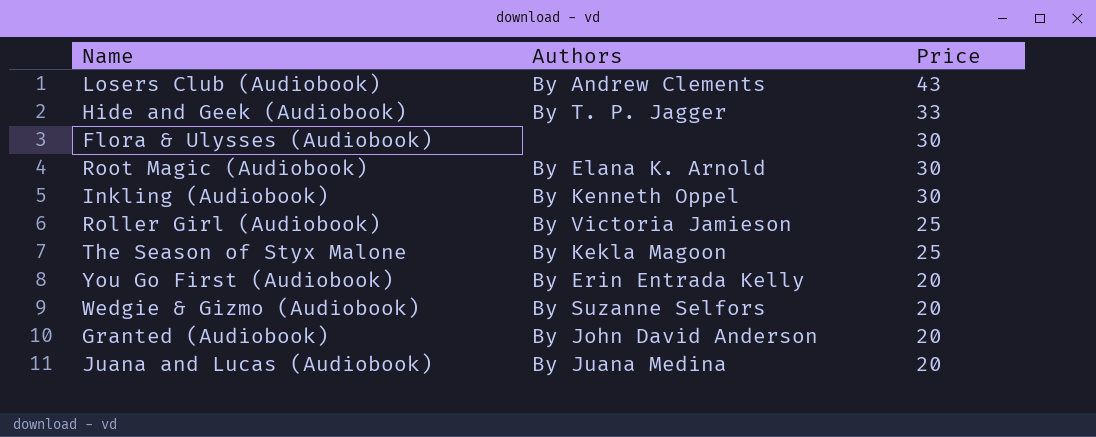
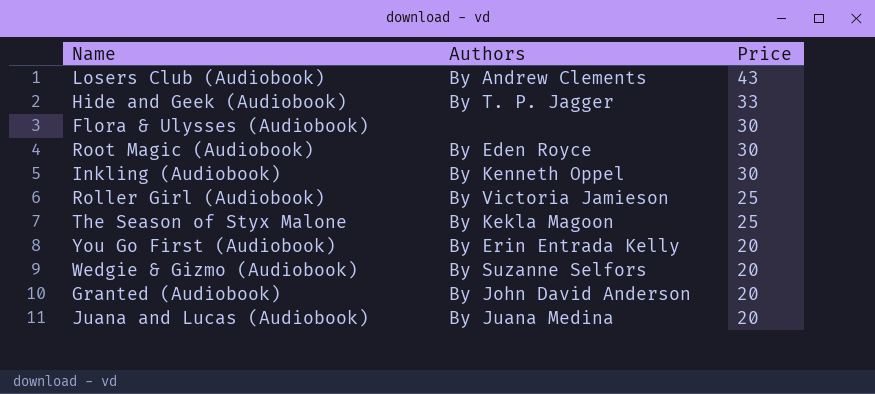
Root Magic (Audiobook) | Authors: By Elana K. Arnold -> By Eden Royce

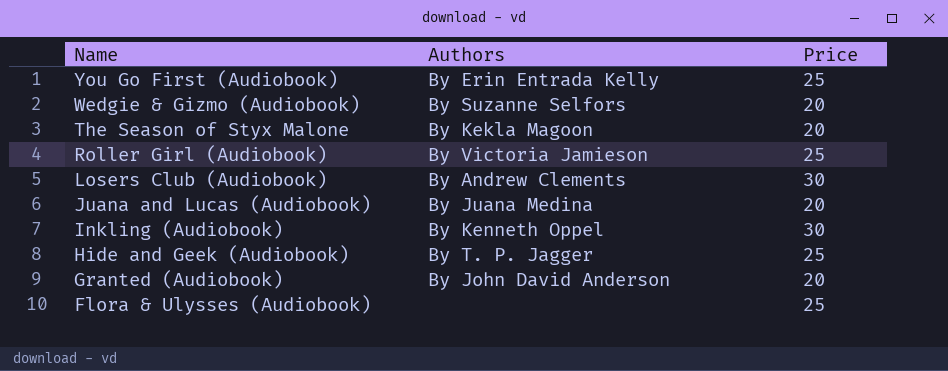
row order: Price descending -> Name descending
row Root Magic (Audiobook): By Eden Royce | 30 -> none
You Go First (Audiobook) | Price: 20 -> 25
The Season of Styx Malone | Price: 25 -> 20
Losers Club (Audiobook) | Price: 43 -> 30
Hide and Geek (Audiobook) | Price: 33 -> 25
Flora & Ulysses (Audiobook) | Price: 30 -> 25

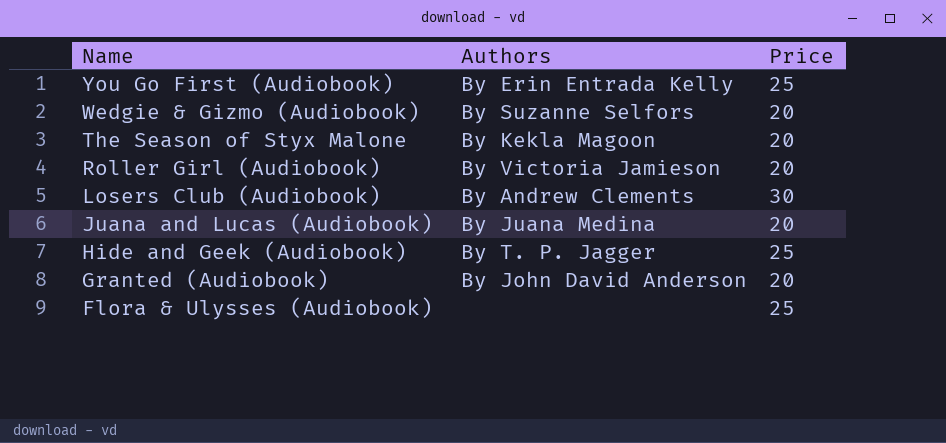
row Inkling (Audiobook): By Kenneth Oppel | 30 -> none
Roller Girl (Audiobook) | Price: 25 -> 20

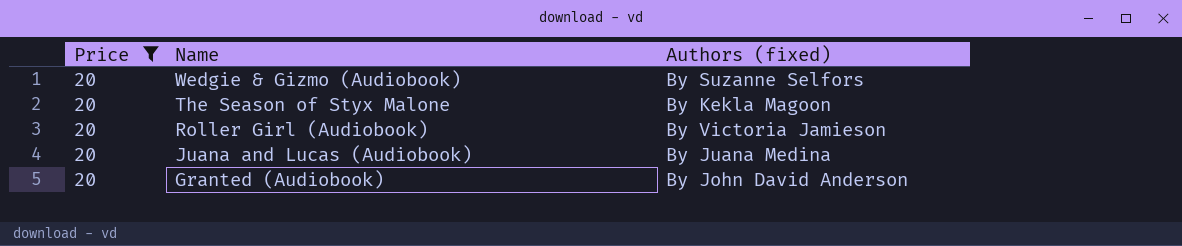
filter: none -> Price = 20
column Price | position: 3 -> 1
column name: Authors -> Authors (fixed)

